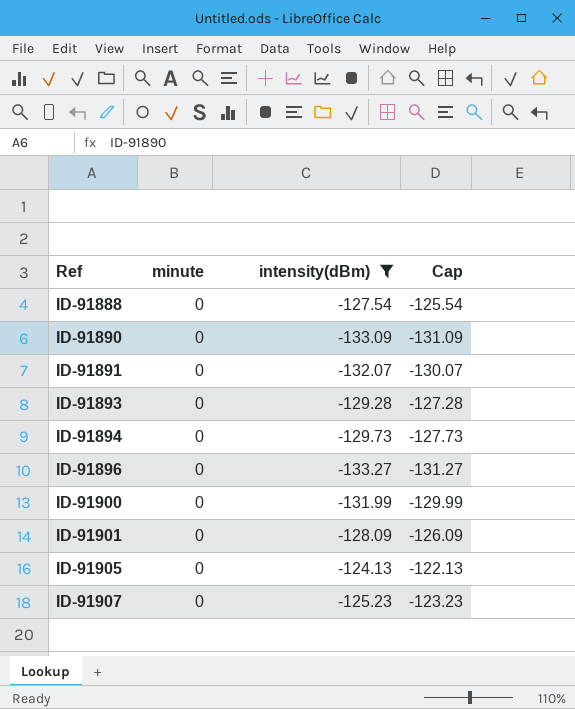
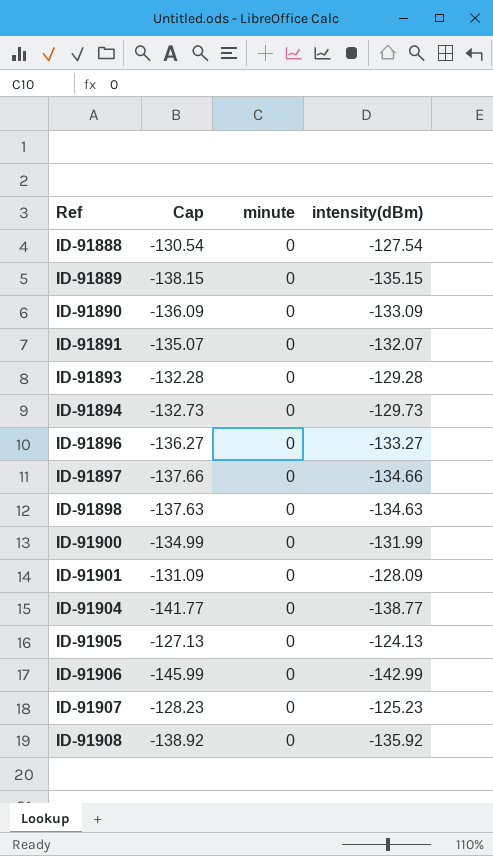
filter: intensity(dBm) >= -133.27 -> none
column Cap | formula: [intensity(dBm)] + 2 -> [intensity(dBm)] - 3
column Cap | position: 4 -> 2

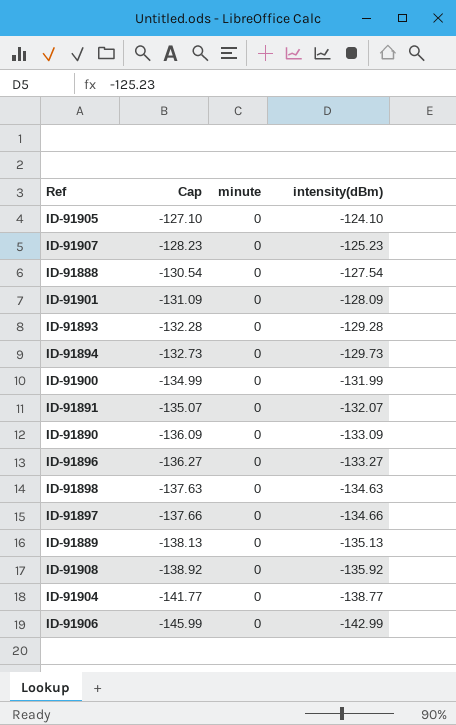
row order: Ref ascending -> Cap descending
ID-91905 | Cap: -127.13 -> -127.10
ID-91905 | intensity(dBm): -124.13 -> -124.10
ID-91889 | Cap: -138.15 -> -138.13
ID-91889 | intensity(dBm): -135.15 -> -135.13

